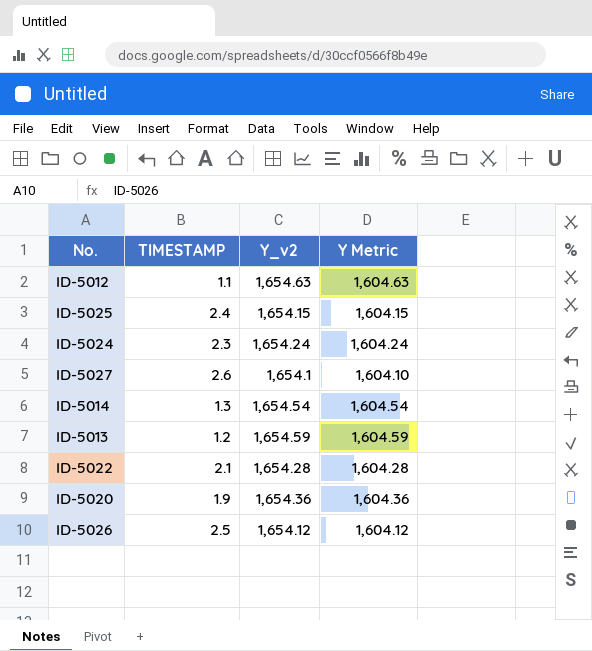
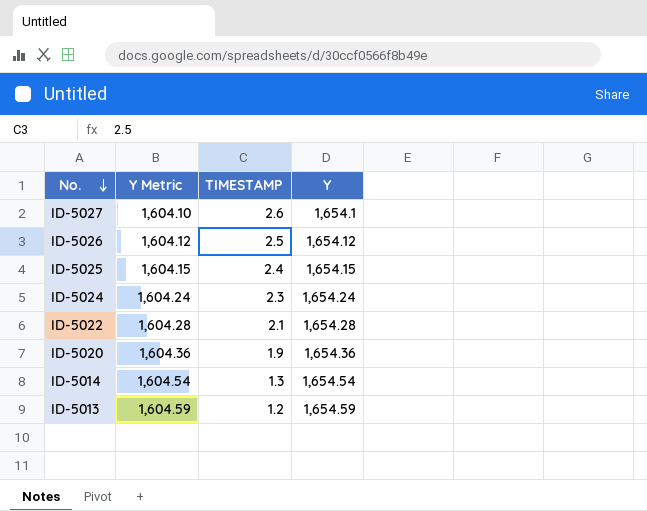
row order: none -> No. descending
column Y Metric | position: 4 -> 2
column name: Y_v2 -> Y
row ID-5012: 1.1 | 1,654.63 | 1,604.63 -> none

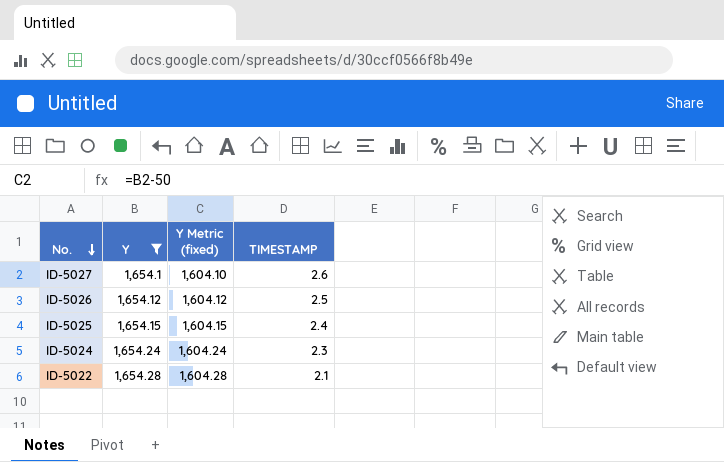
filter: none -> Y <= 1,654.28
column Y | position: 4 -> 2
column name: Y Metric -> Y Metric (fixed)

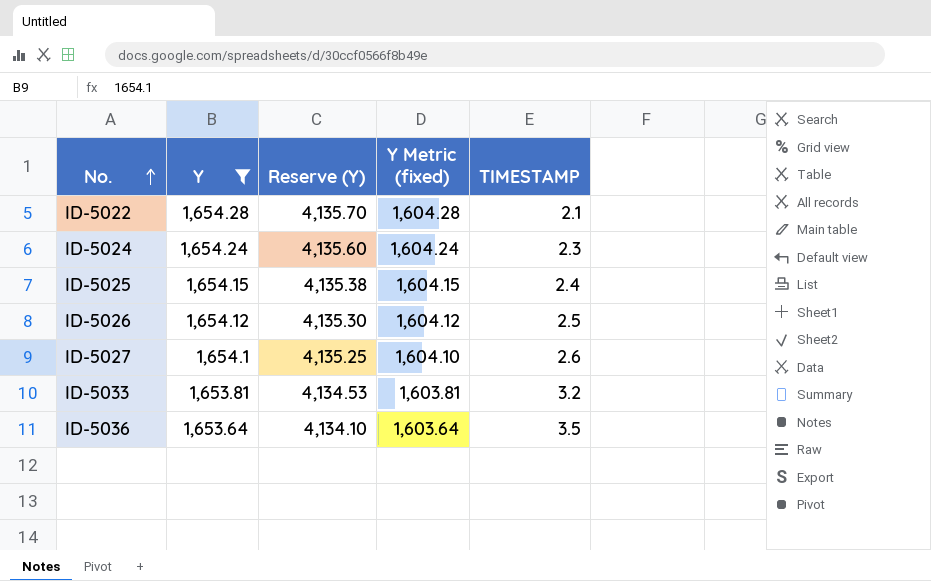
row order: No. descending -> No. ascending
column Reserve (Y) | formula: none -> [Y] * 2.5
row ID-5033: none -> 1,653.81 | 4,134.53 | 1,603.81 | 3.2
row ID-5036: none -> 1,653.64 | 4,134.10 | 1,603.64 | 3.5

